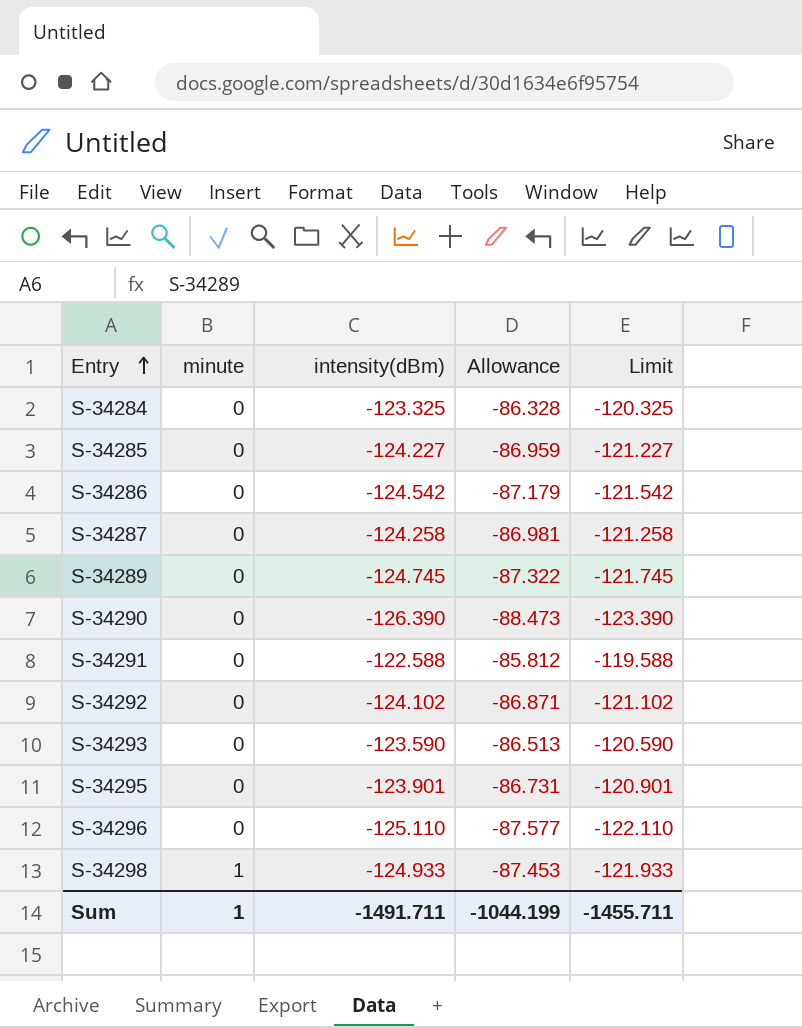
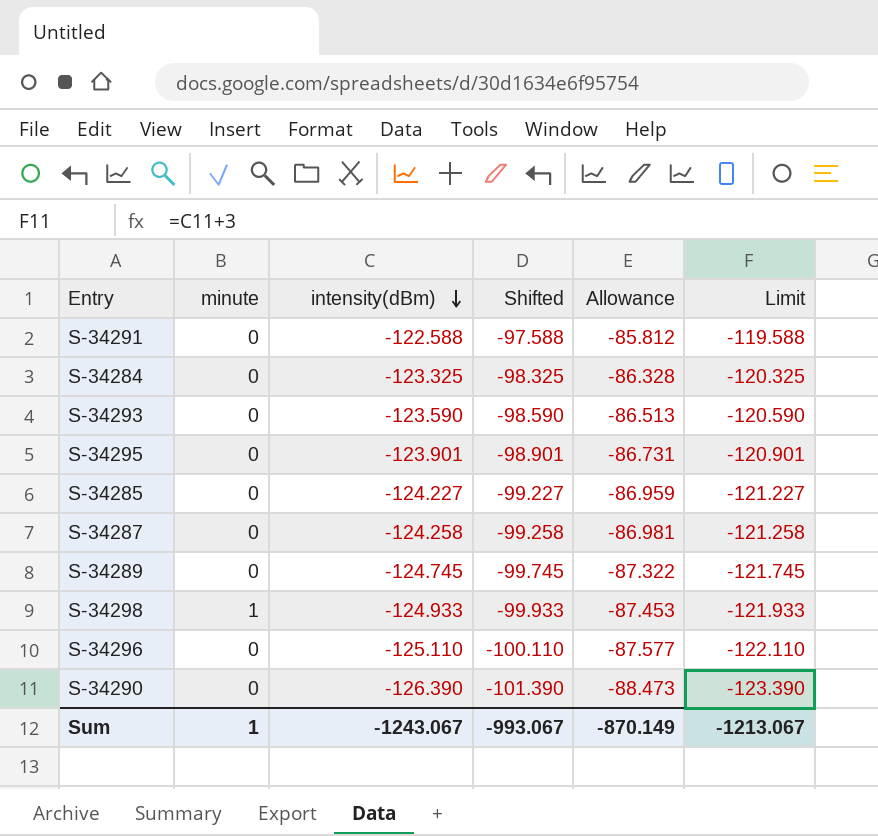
row order: Entry ascending -> intensity(dBm) descending
column Shifted | formula: none -> [intensity(dBm)] + 25
row S-34286: 0 | -124.542 | -87.179 | -121.542 -> none
row S-34292: 0 | -124.102 | -86.871 | -121.102 -> none
Sum | intensity(dBm): -1491.711 -> -1243.067
Sum | Allowance: -1044.199 -> -870.149
Sum | Limit: -1455.711 -> -1213.067

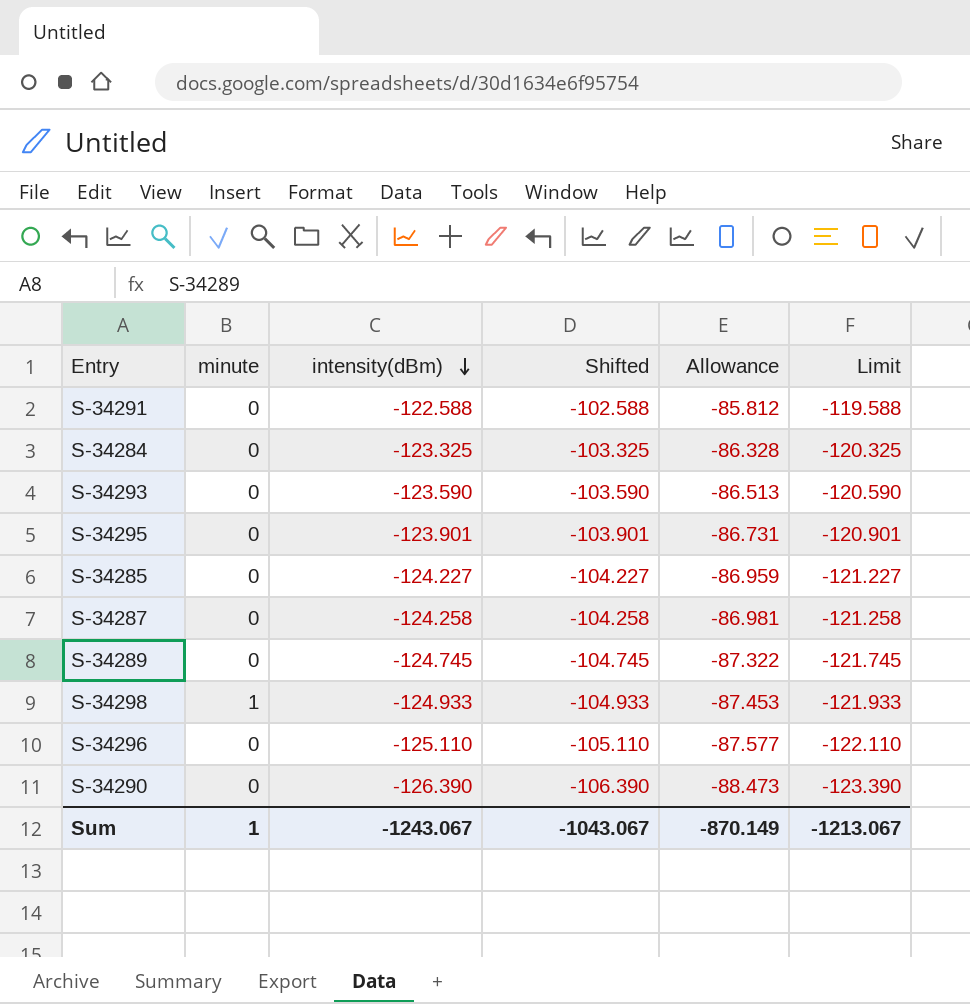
column Shifted | formula: [intensity(dBm)] + 25 -> [intensity(dBm)] + 20
Sum | Shifted: -993.067 -> -1043.067

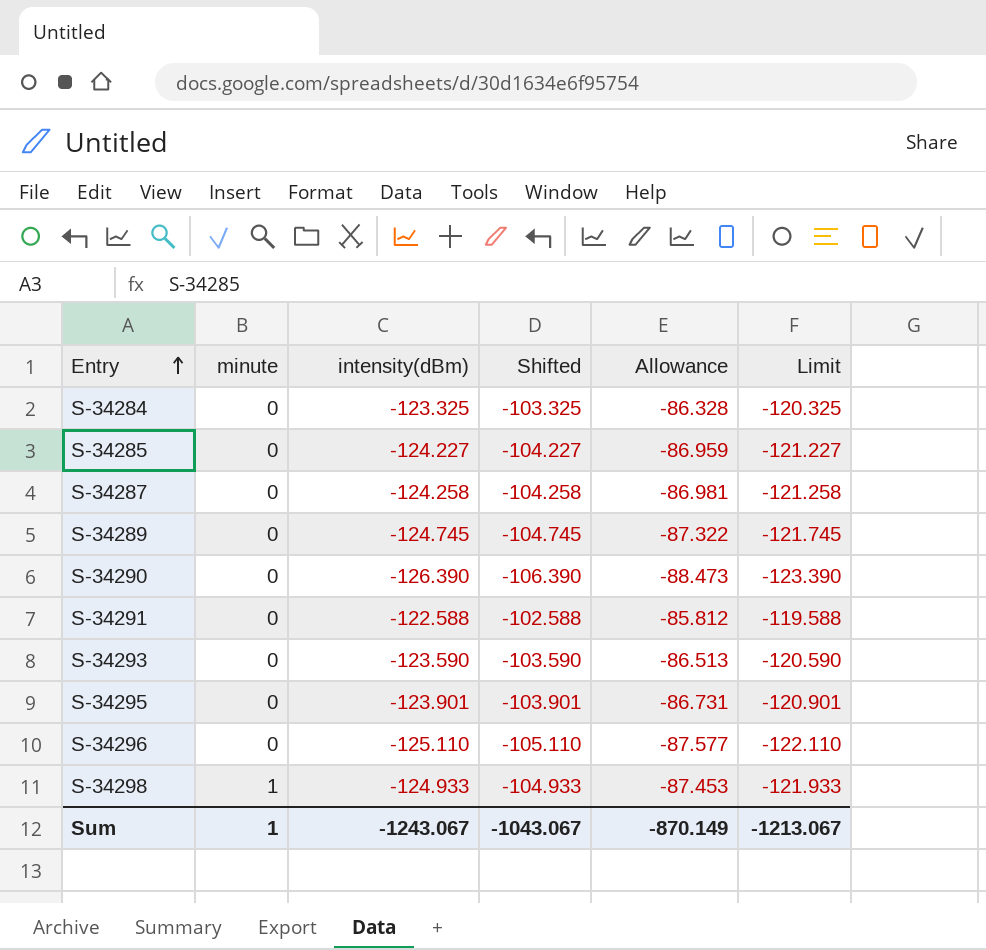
row order: intensity(dBm) descending -> Entry ascending

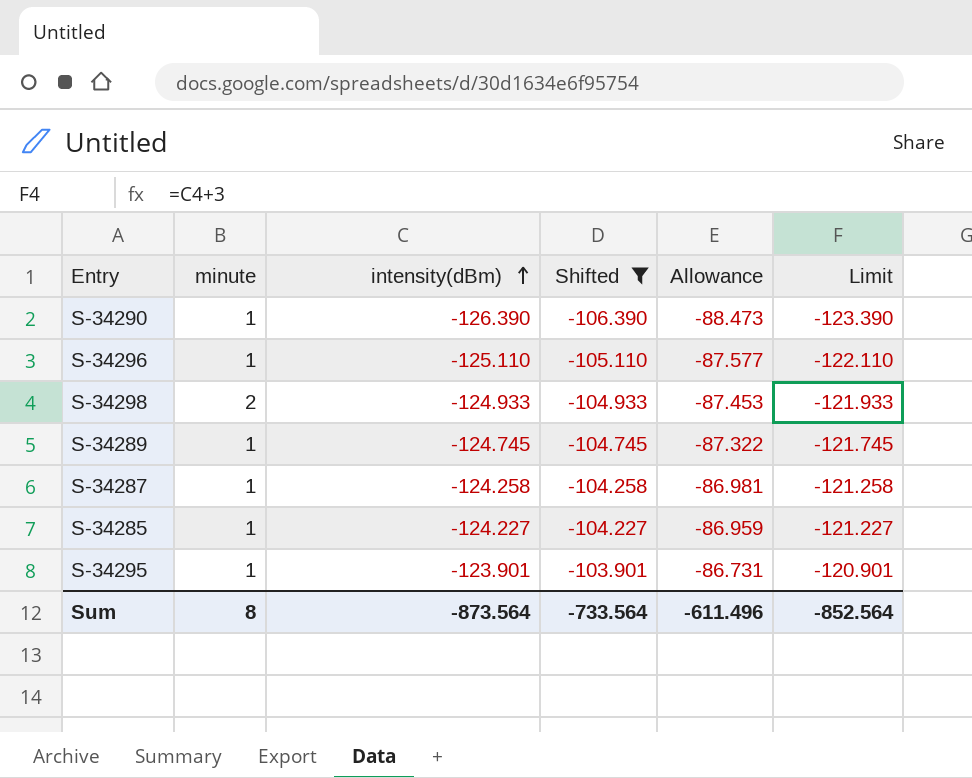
filter: none -> Shifted <= -103.901
row order: Entry ascending -> intensity(dBm) ascending
S-34290 | minute: 0 -> 1
S-34296 | minute: 0 -> 1
S-34298 | minute: 1 -> 2
S-34289 | minute: 0 -> 1
S-34287 | minute: 0 -> 1
S-34285 | minute: 0 -> 1
S-34295 | minute: 0 -> 1
Sum | minute: 1 -> 8
Sum | intensity(dBm): -1243.067 -> -873.564
Sum | Shifted: -1043.067 -> -733.564
Sum | Allowance: -870.149 -> -611.496
Sum | Limit: -1213.067 -> -852.564

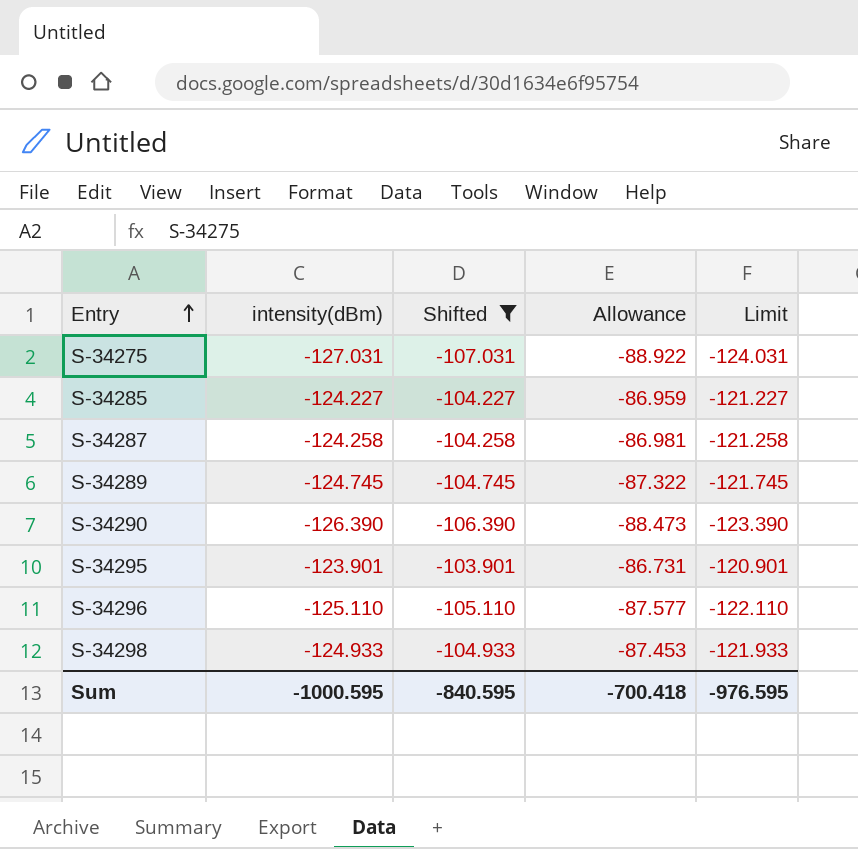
row order: intensity(dBm) ascending -> Entry ascending
column minute | position: 2 -> none
row S-34275: none -> -127.031 | -107.031 | -88.922 | -124.031
Sum | intensity(dBm): -873.564 -> -1000.595
Sum | Shifted: -733.564 -> -840.595
Sum | Allowance: -611.496 -> -700.418
Sum | Limit: -852.564 -> -976.595

